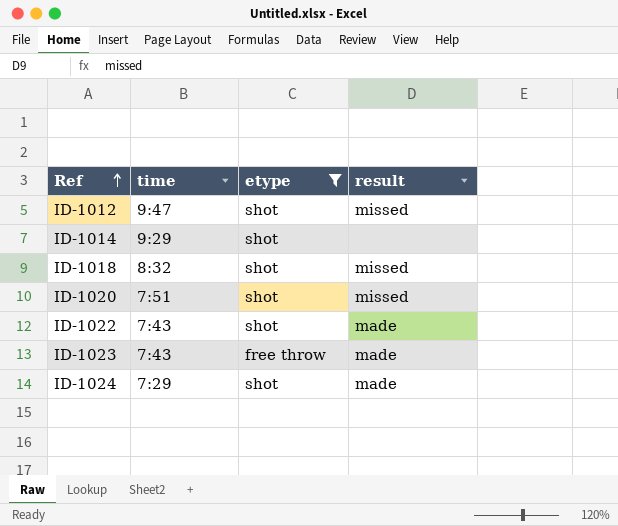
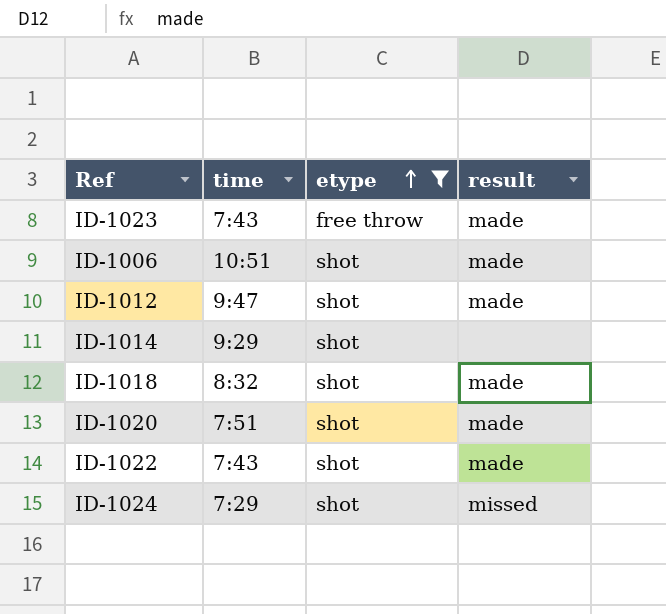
row order: Ref ascending -> etype ascending
row ID-1006: none -> 10:51 | shot | made
ID-1012 | result: missed -> made
ID-1018 | result: missed -> made
ID-1020 | result: missed -> made
ID-1024 | result: made -> missed

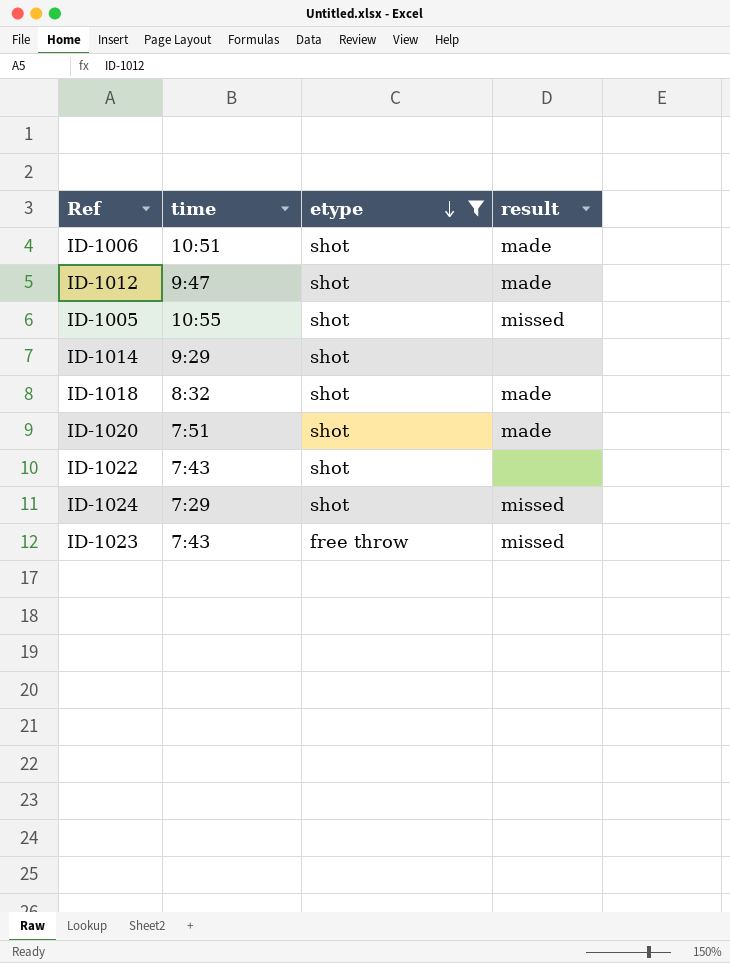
row order: etype ascending -> etype descending
row ID-1005: none -> 10:55 | shot | missed
ID-1022 | result: made -> none
ID-1023 | result: made -> missed

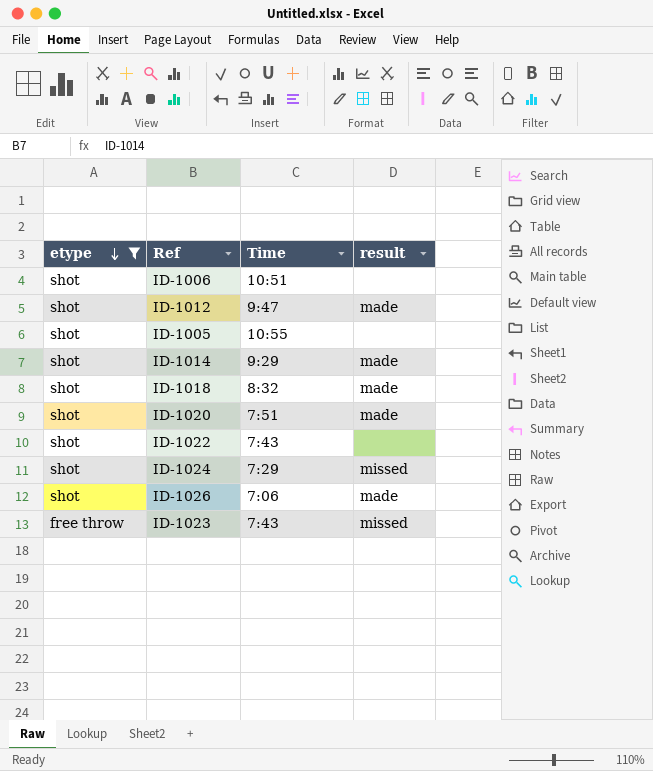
column etype | position: 3 -> 1
column name: time -> Time
ID-1006 | result: made -> none
ID-1005 | result: missed -> none
ID-1014 | result: none -> made
row ID-1026: none -> shot | 7:06 | made

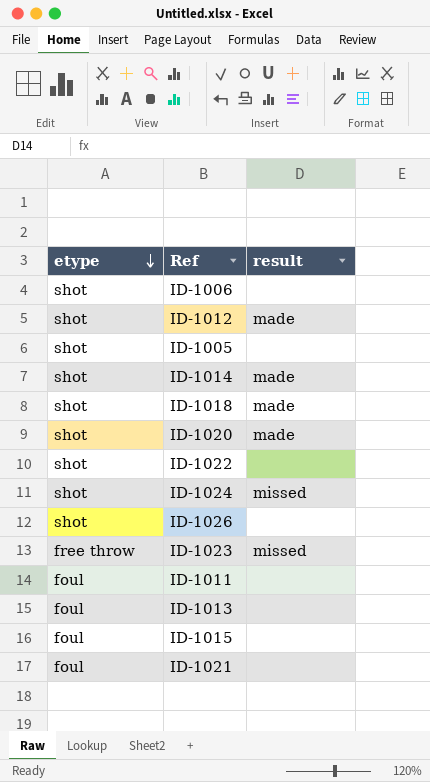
filter: etype != foul -> none
column Time | position: 3 -> none
ID-1026 | result: made -> none

